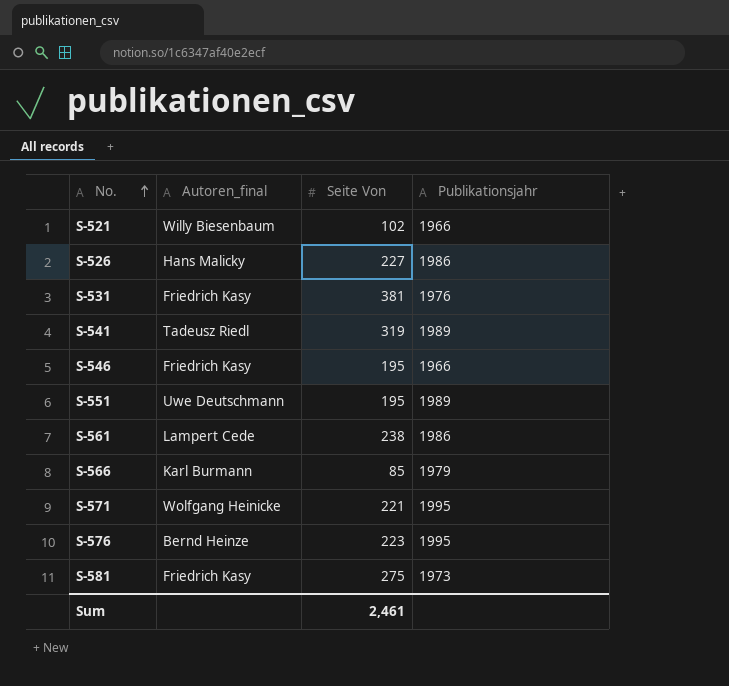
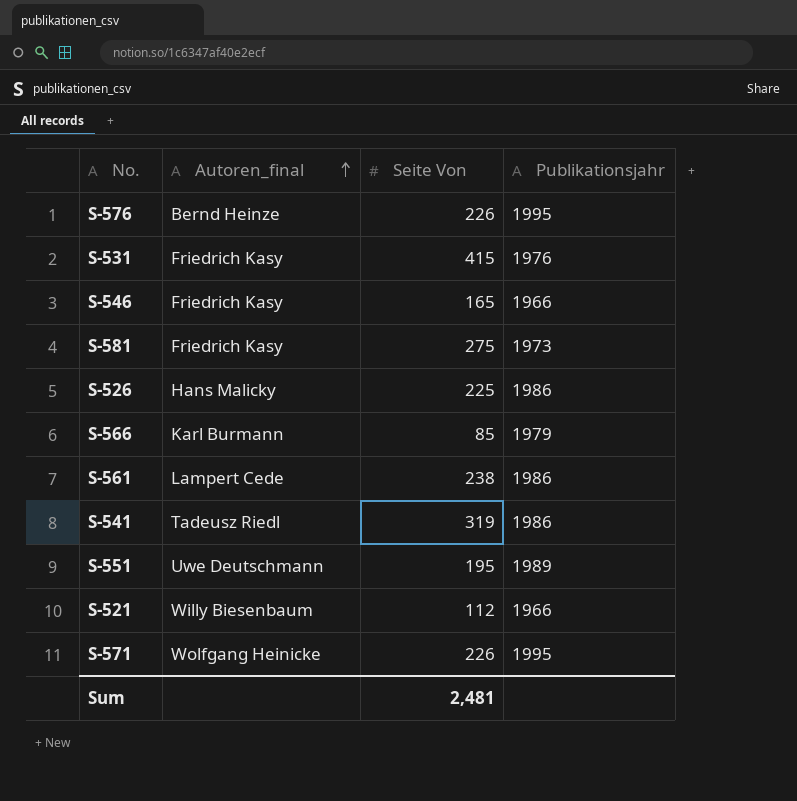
row order: No. ascending -> Autoren_final ascending
S-576 | Seite Von: 223 -> 226
S-531 | Seite Von: 381 -> 415
S-546 | Seite Von: 195 -> 165
S-526 | Seite Von: 227 -> 225
S-541 | Publikationsjahr: 1989 -> 1986
S-521 | Seite Von: 102 -> 112
S-571 | Seite Von: 221 -> 226
Sum | Seite Von: 2,461 -> 2,481

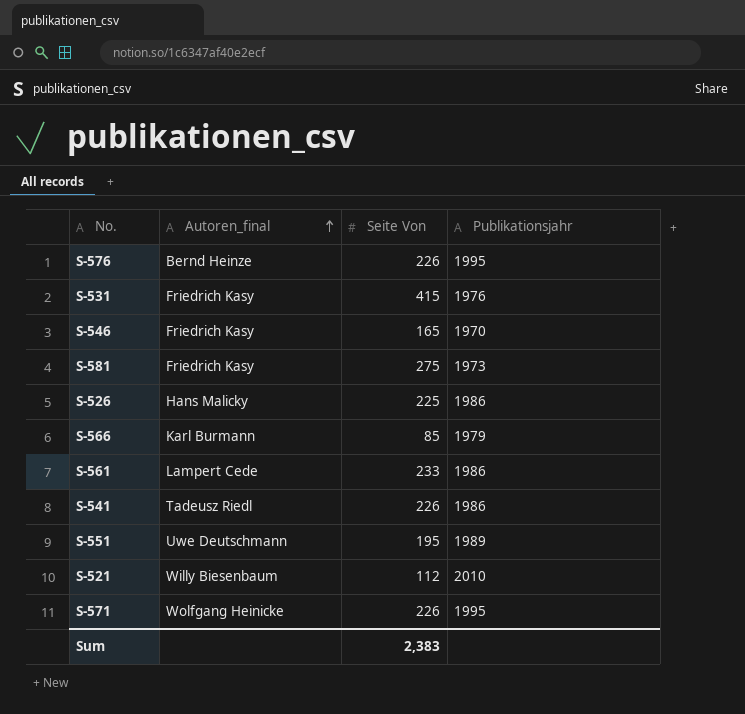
S-546 | Publikationsjahr: 1966 -> 1970
S-561 | Seite Von: 238 -> 233
S-541 | Seite Von: 319 -> 226
S-521 | Publikationsjahr: 1966 -> 2010
Sum | Seite Von: 2,481 -> 2,383

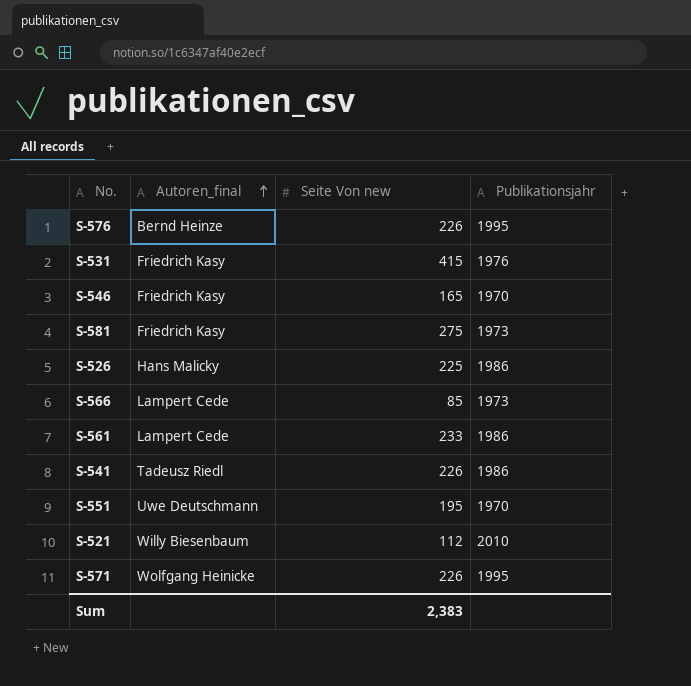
column name: Seite Von -> Seite Von new
S-566 | Autoren_final: Karl Burmann -> Lampert Cede
S-566 | Publikationsjahr: 1979 -> 1973
S-551 | Publikationsjahr: 1989 -> 1970

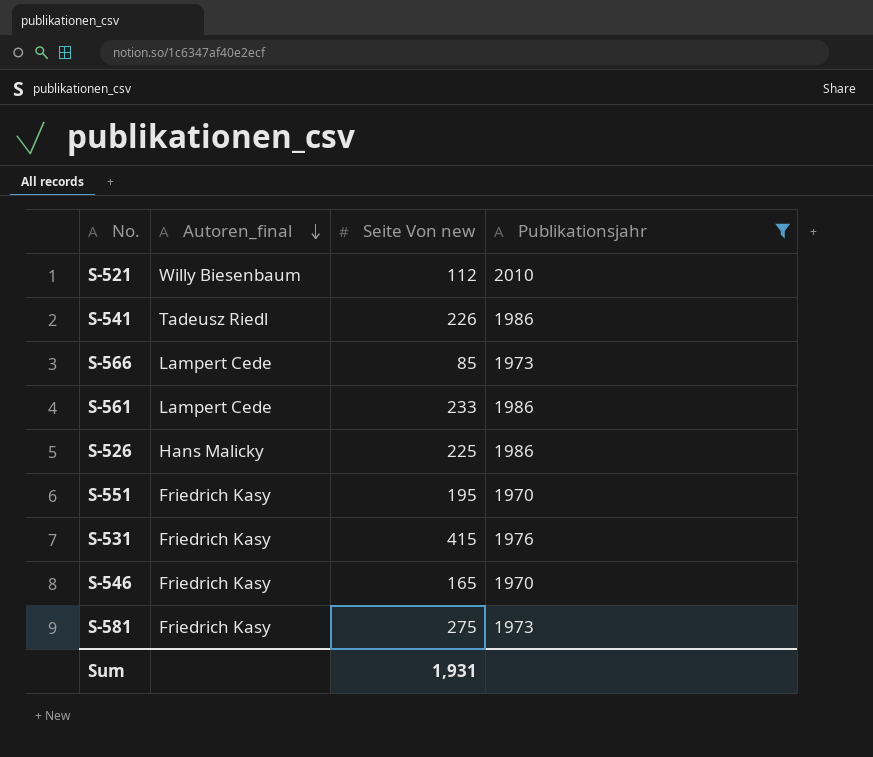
filter: none -> Publikationsjahr != 1995
row order: Autoren_final ascending -> Autoren_final descending
S-551 | Autoren_final: Uwe Deutschmann -> Friedrich Kasy
Sum | Seite Von new: 2,383 -> 1,931

